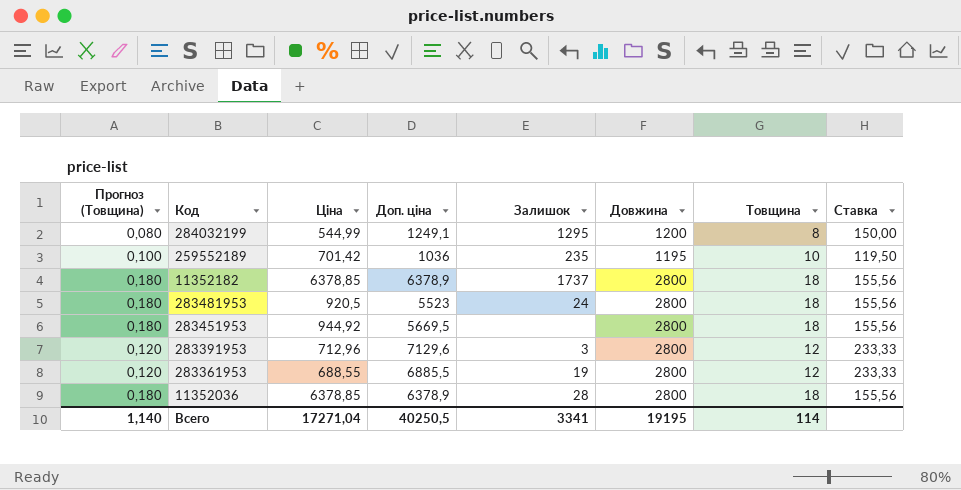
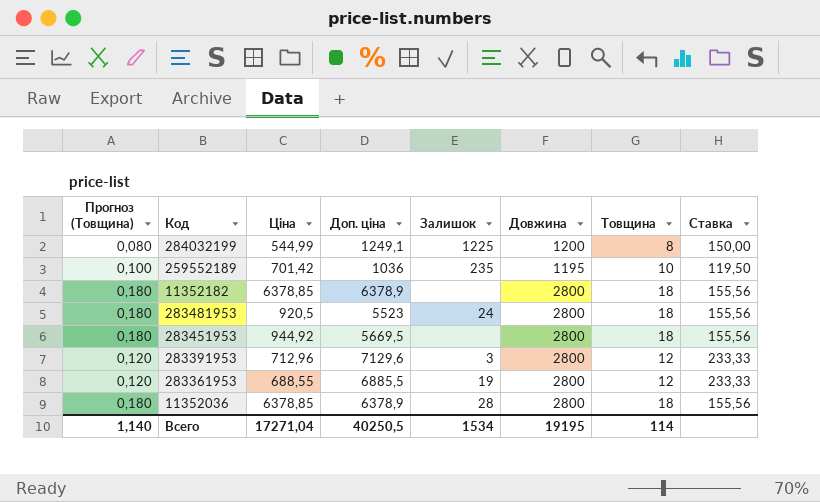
284032199 | Залишок: 1295 -> 1225
11352182 | Залишок: 1737 -> none
Всего | Залишок: 3341 -> 1534

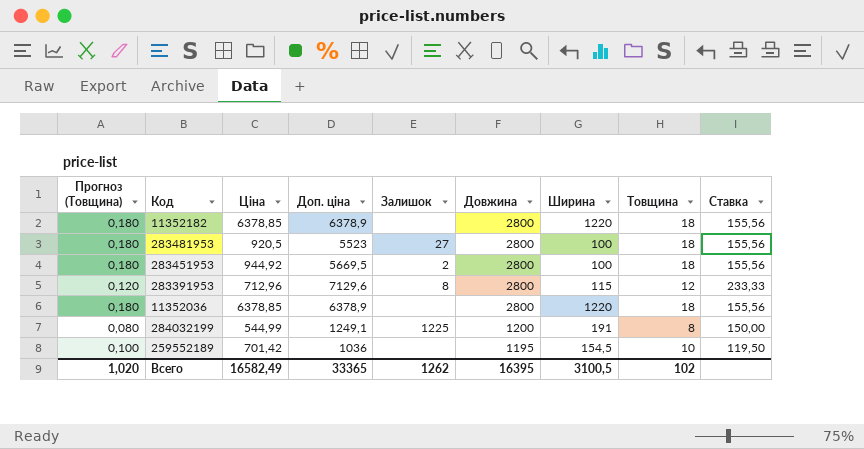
row order: none -> Довжина descending
column Ширина | position: none -> 7
row 283361953: 0,120 | 688,55 | 6885,5 | 19 | 2800 | 12 | 233,33 -> none
283481953 | Залишок: 24 -> 27
283451953 | Залишок: none -> 2
283391953 | Залишок: 3 -> 8
11352036 | Залишок: 28 -> none
259552189 | Залишок: 235 -> none
Всего | Прогноз (Товщина): 1,140 -> 1,020
Всего | Ціна: 17271,04 -> 16582,49
Всего | Доп. ціна: 40250,5 -> 33365
Всего | Залишок: 1534 -> 1262
Всего | Довжина: 19195 -> 16395
Всего | Товщина: 114 -> 102

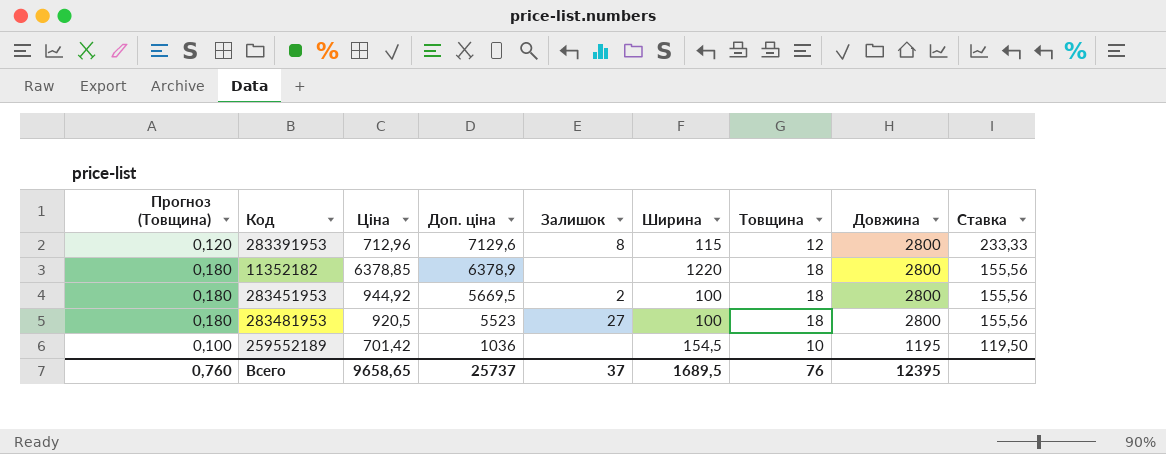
row order: Довжина descending -> Доп. ціна descending
column Довжина | position: 6 -> 8
row 11352036: 0,180 | 6378,85 | 6378,9 | none | 2800 | 1220 | 18 | 155,56 -> none
row 284032199: 0,080 | 544,99 | 1249,1 | 1225 | 1200 | 191 | 8 | 150,00 -> none
Всего | Прогноз (Товщина): 1,020 -> 0,760
Всего | Ціна: 16582,49 -> 9658,65
Всего | Доп. ціна: 33365 -> 25737
Всего | Залишок: 1262 -> 37
Всего | Ширина: 3100,5 -> 1689,5
Всего | Товщина: 102 -> 76
Всего | Довжина: 16395 -> 12395

